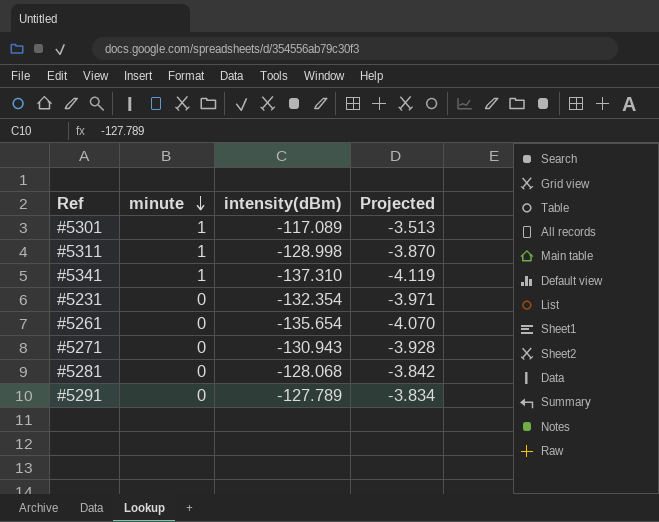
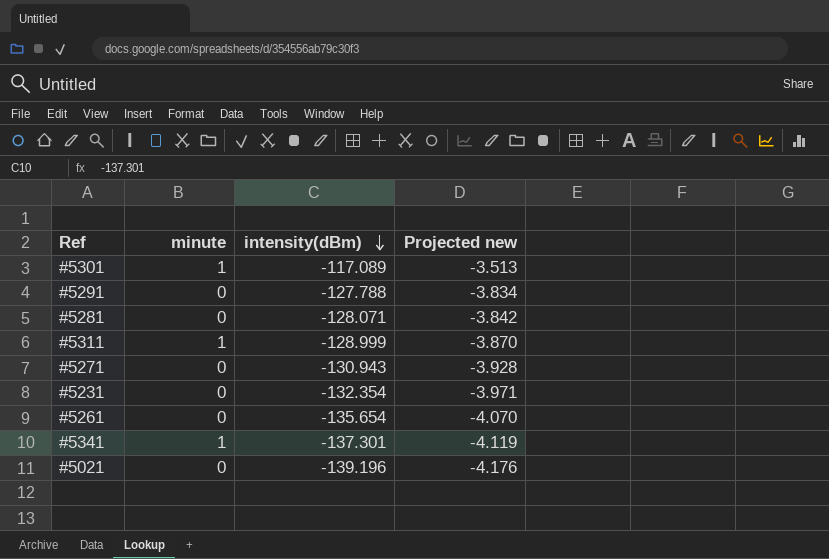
row order: minute descending -> intensity(dBm) descending
column name: Projected -> Projected new
#5291 | intensity(dBm): -127.789 -> -127.788
#5281 | intensity(dBm): -128.068 -> -128.071
#5311 | intensity(dBm): -128.998 -> -128.999
#5341 | intensity(dBm): -137.310 -> -137.301
row #5021: none -> 0 | -139.196 | -4.176

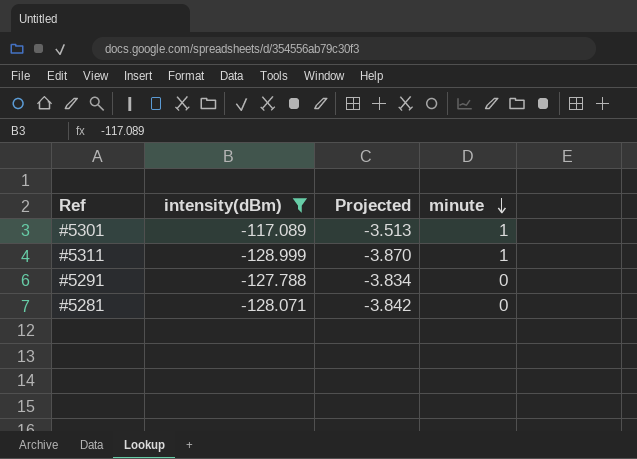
filter: none -> intensity(dBm) >= -128.999
row order: intensity(dBm) descending -> minute descending
column name: Projected new -> Projected
column minute | position: 2 -> 4

